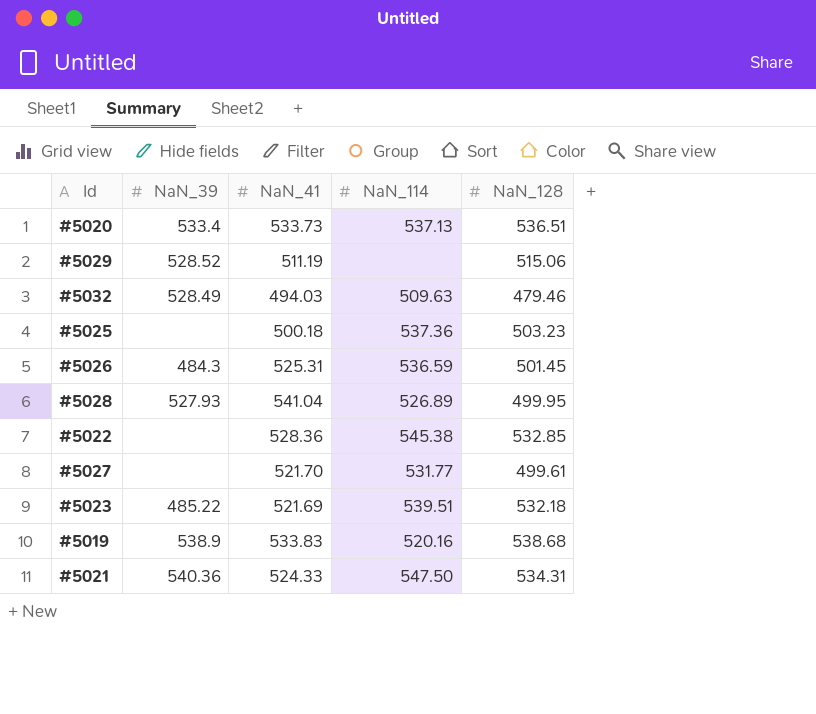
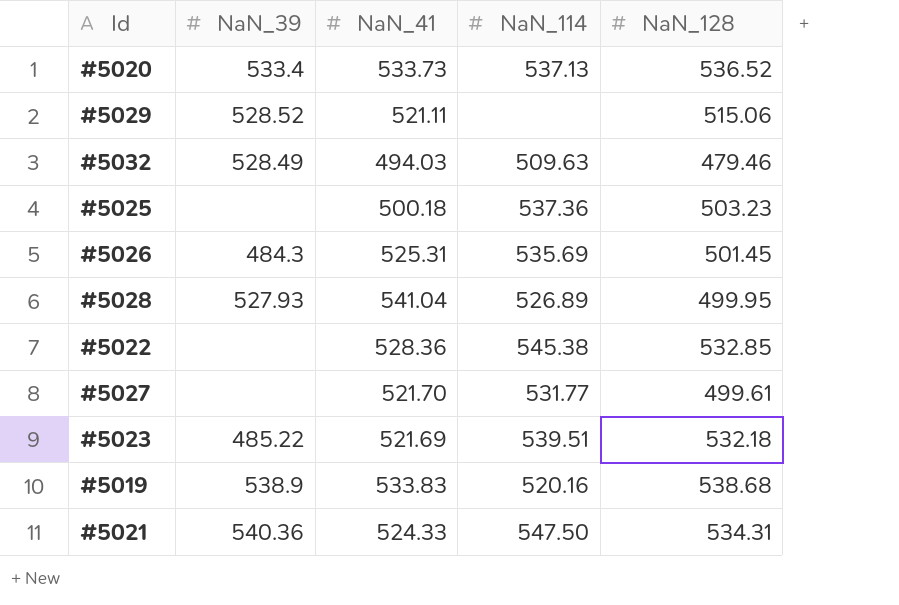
#5020 | NaN_128: 536.51 -> 536.52
#5029 | NaN_41: 511.19 -> 521.11
#5026 | NaN_114: 536.59 -> 535.69

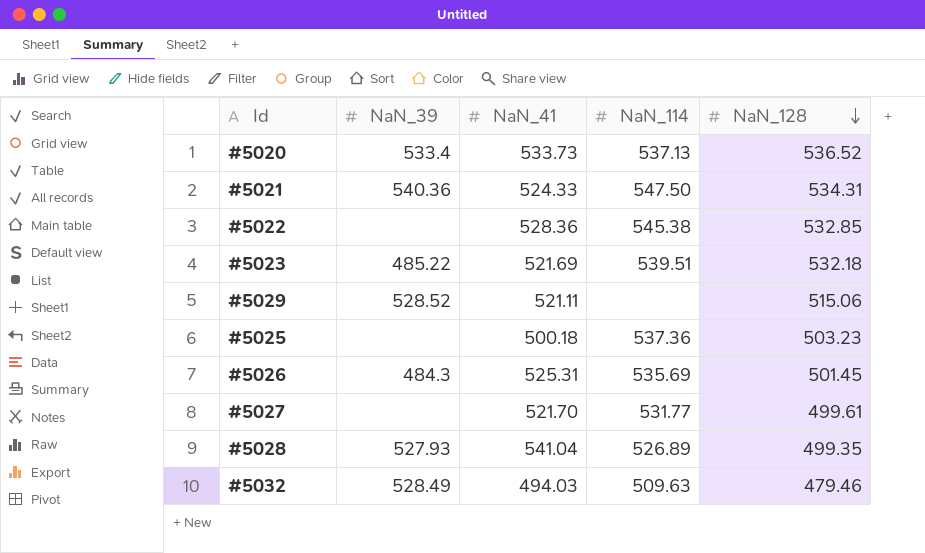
row order: none -> NaN_128 descending
row #5019: 538.9 | 533.83 | 520.16 | 538.68 -> none
#5028 | NaN_128: 499.95 -> 499.35

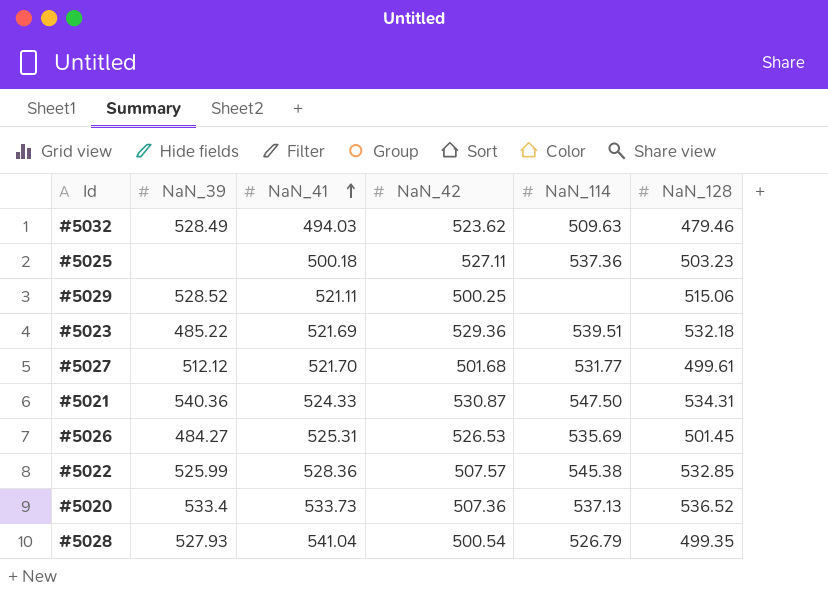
row order: NaN_128 descending -> NaN_41 ascending
column NaN_42 | position: none -> 4
#5027 | NaN_39: none -> 512.12
#5026 | NaN_39: 484.3 -> 484.27
#5022 | NaN_39: none -> 525.99
#5028 | NaN_114: 526.89 -> 526.79

